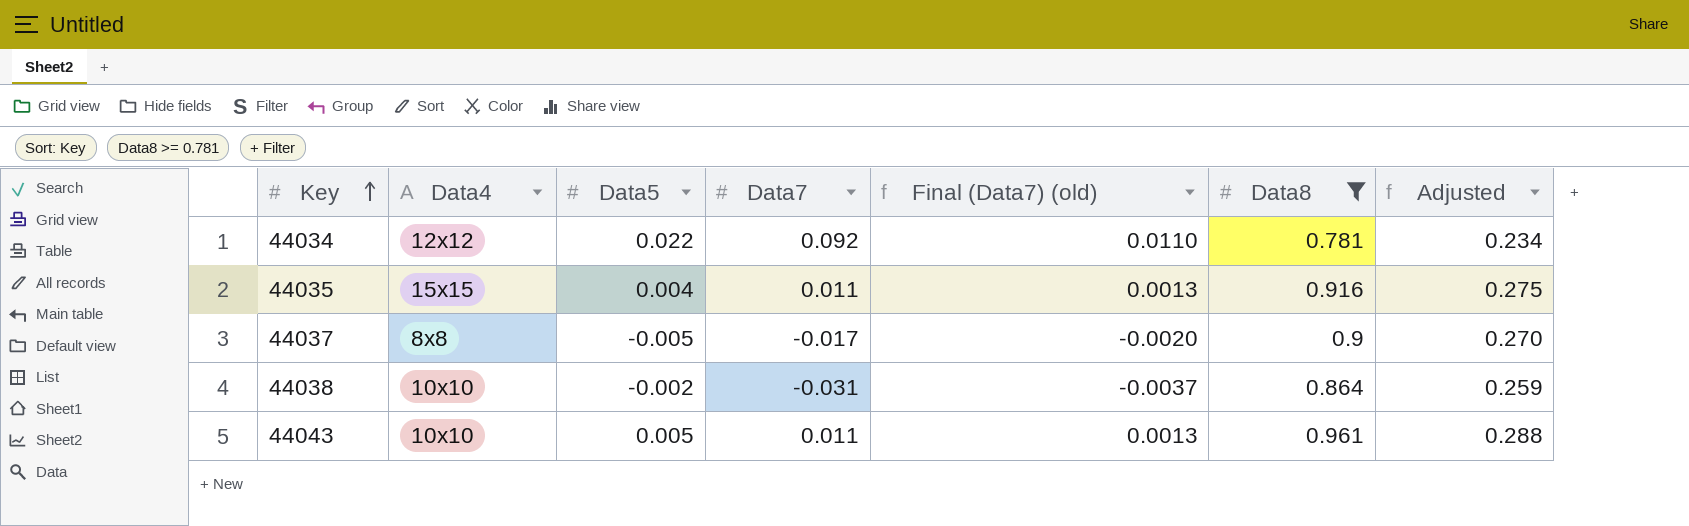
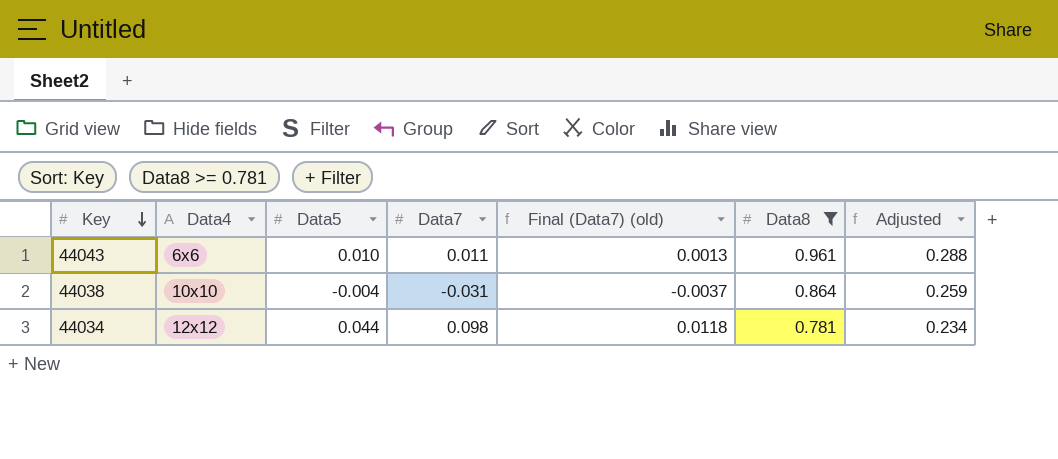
row order: Key ascending -> Key descending
row 44035: 15x15 | 0.004 | 0.011 | 0.0013 | 0.916 | 0.275 -> none
row 44037: 8x8 | -0.005 | -0.017 | -0.0020 | 0.9 | 0.270 -> none
44043 | Data4: 10x10 -> 6x6
44043 | Data5: 0.005 -> 0.010
44038 | Data5: -0.002 -> -0.004
44034 | Data5: 0.022 -> 0.044
44034 | Data7: 0.092 -> 0.098
44034 | Final (Data7) (old): 0.0110 -> 0.0118

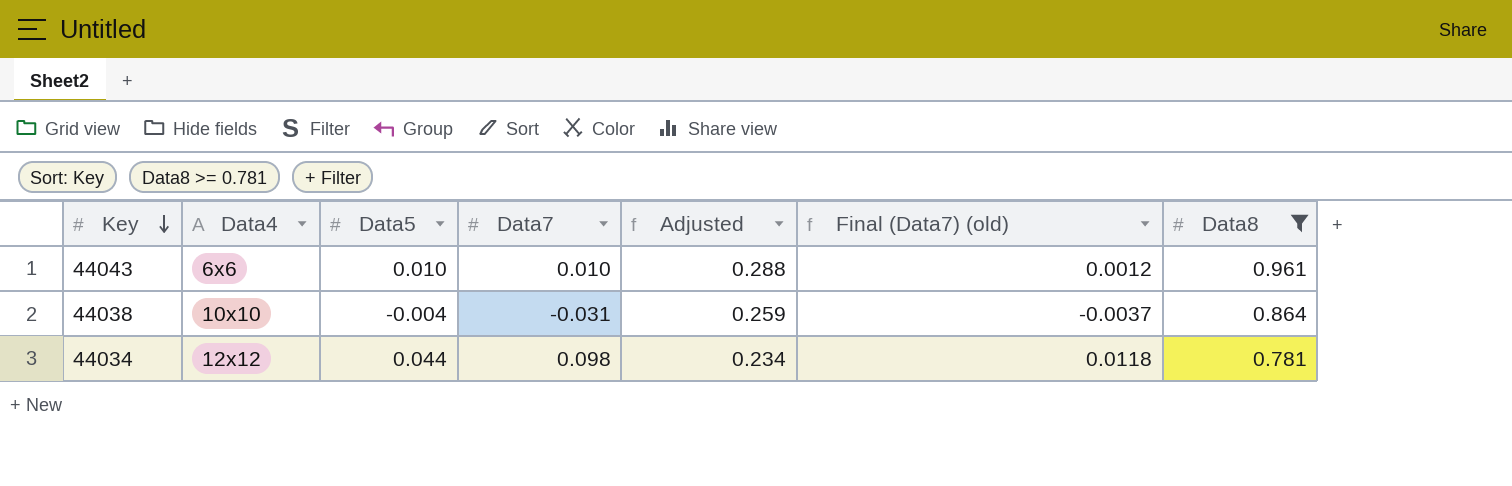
column Adjusted | position: 7 -> 5
44043 | Data7: 0.011 -> 0.010
44043 | Final (Data7) (old): 0.0013 -> 0.0012

